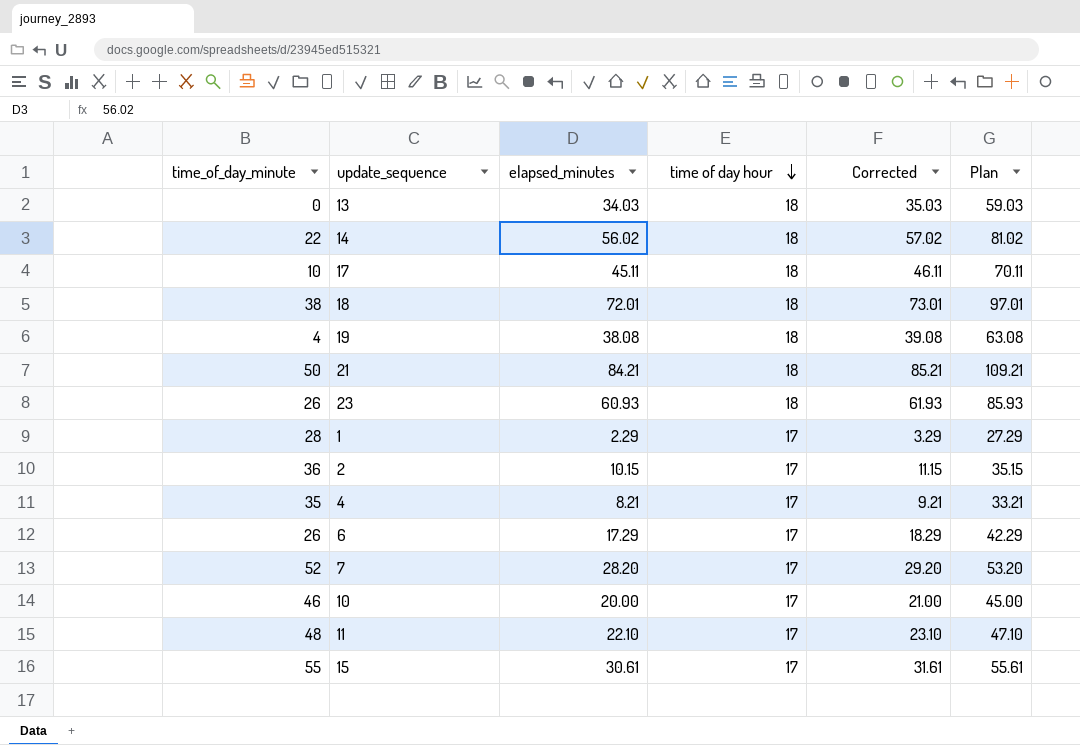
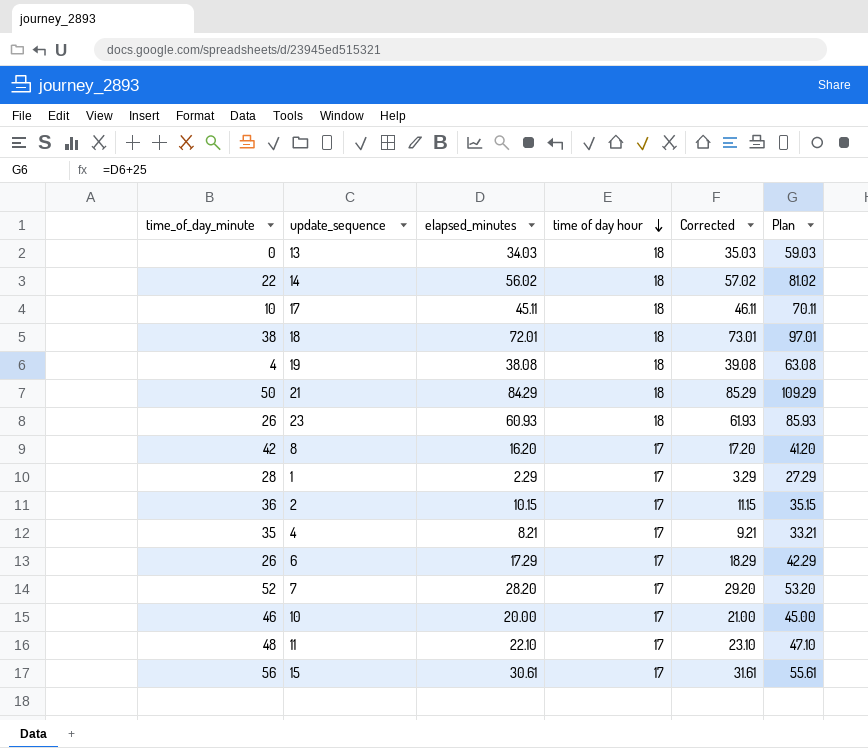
21 | elapsed_minutes: 84.21 -> 84.29
21 | Corrected: 85.21 -> 85.29
21 | Plan: 109.21 -> 109.29
row 8: none -> 42 | 16.20 | 17 | 17.20 | 41.20
15 | time_of_day_minute: 55 -> 56

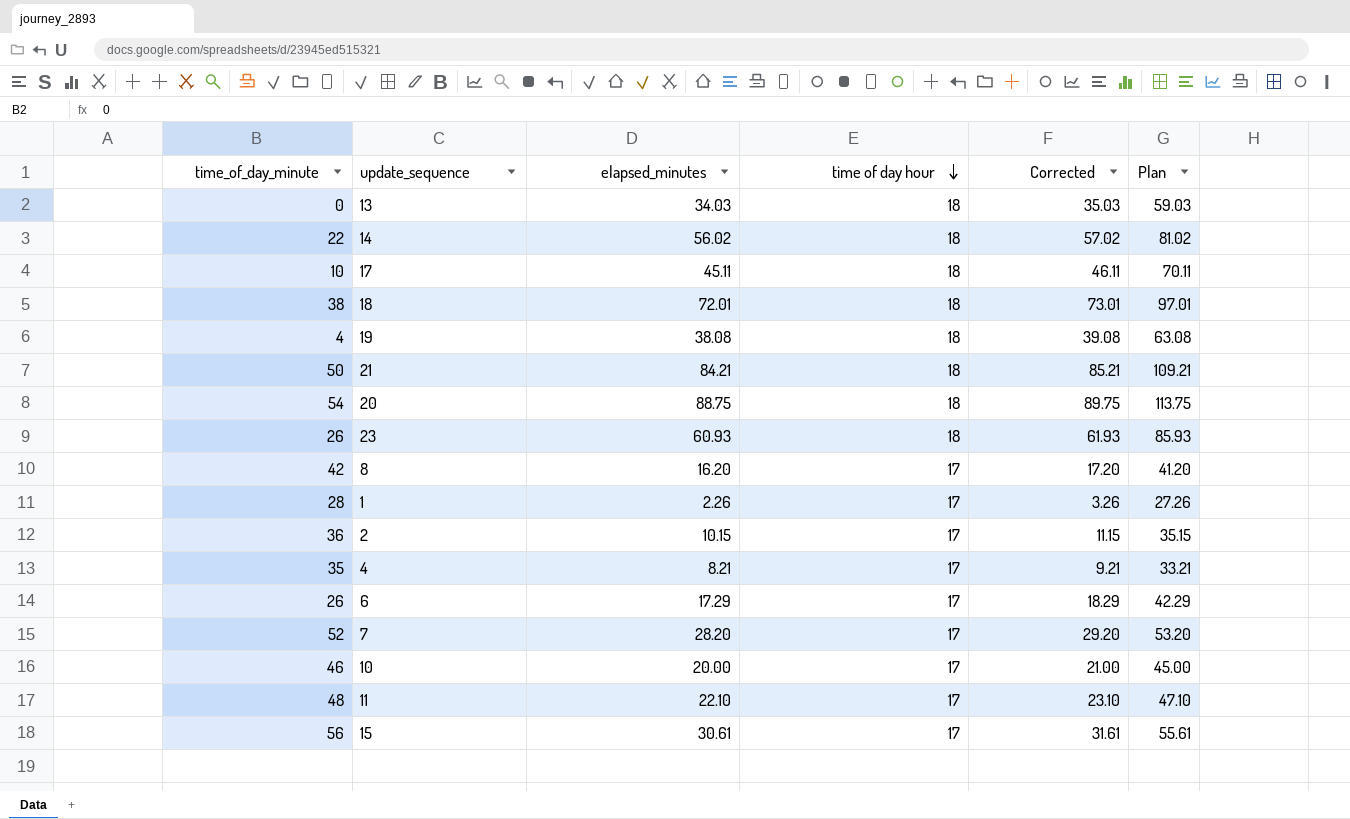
21 | elapsed_minutes: 84.29 -> 84.21
21 | Corrected: 85.29 -> 85.21
21 | Plan: 109.29 -> 109.21
row 20: none -> 54 | 88.75 | 18 | 89.75 | 113.75
1 | elapsed_minutes: 2.29 -> 2.26
1 | Corrected: 3.29 -> 3.26
1 | Plan: 27.29 -> 27.26

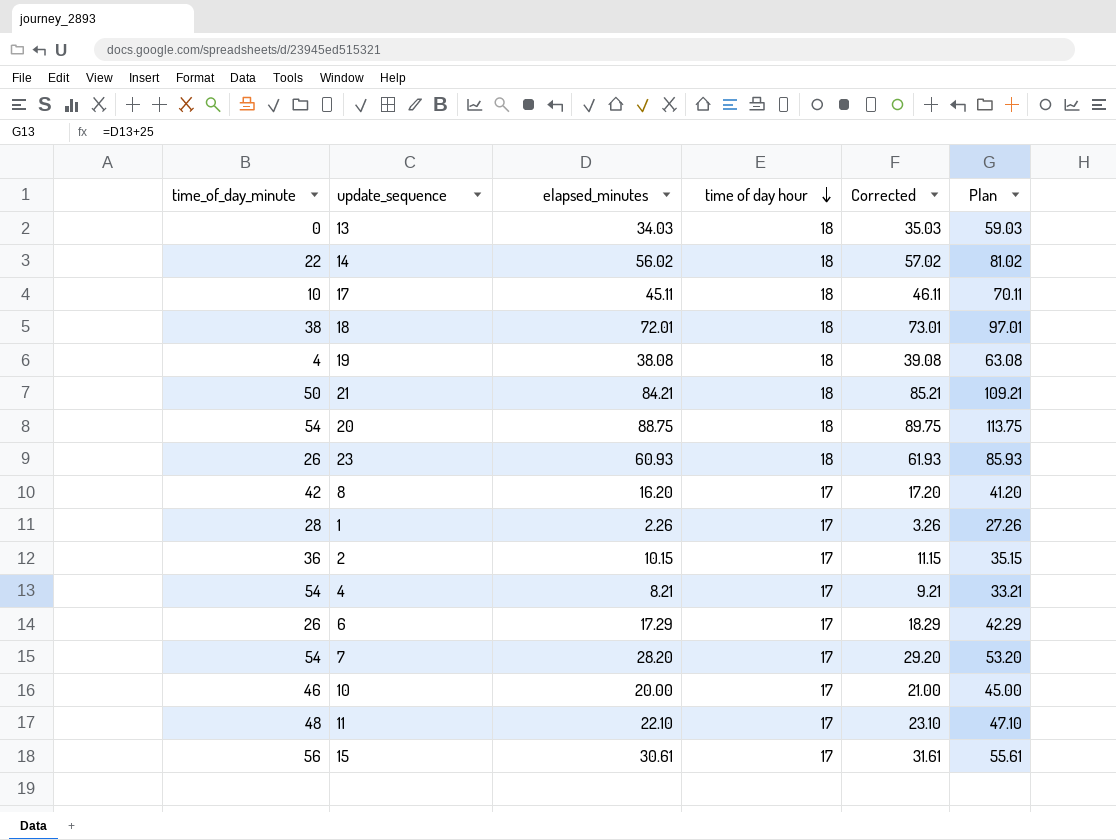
4 | time_of_day_minute: 35 -> 54
7 | time_of_day_minute: 52 -> 54

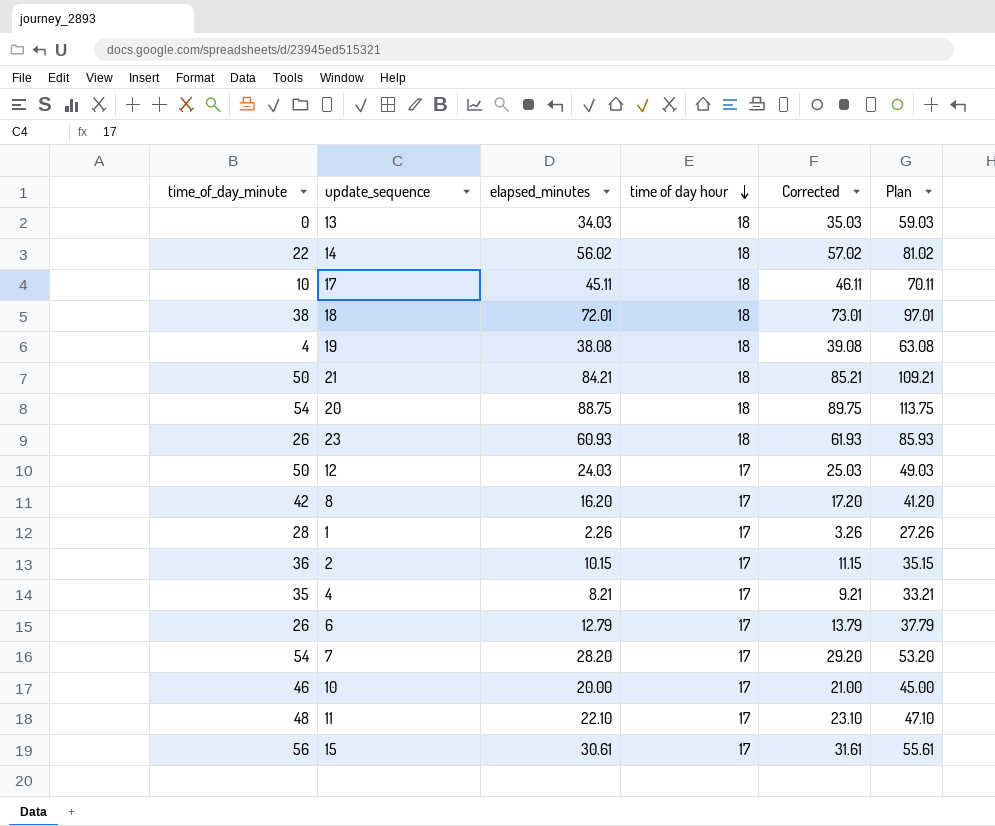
row 12: none -> 50 | 24.03 | 17 | 25.03 | 49.03
4 | time_of_day_minute: 54 -> 35
6 | elapsed_minutes: 17.29 -> 12.79
6 | Corrected: 18.29 -> 13.79
6 | Plan: 42.29 -> 37.79

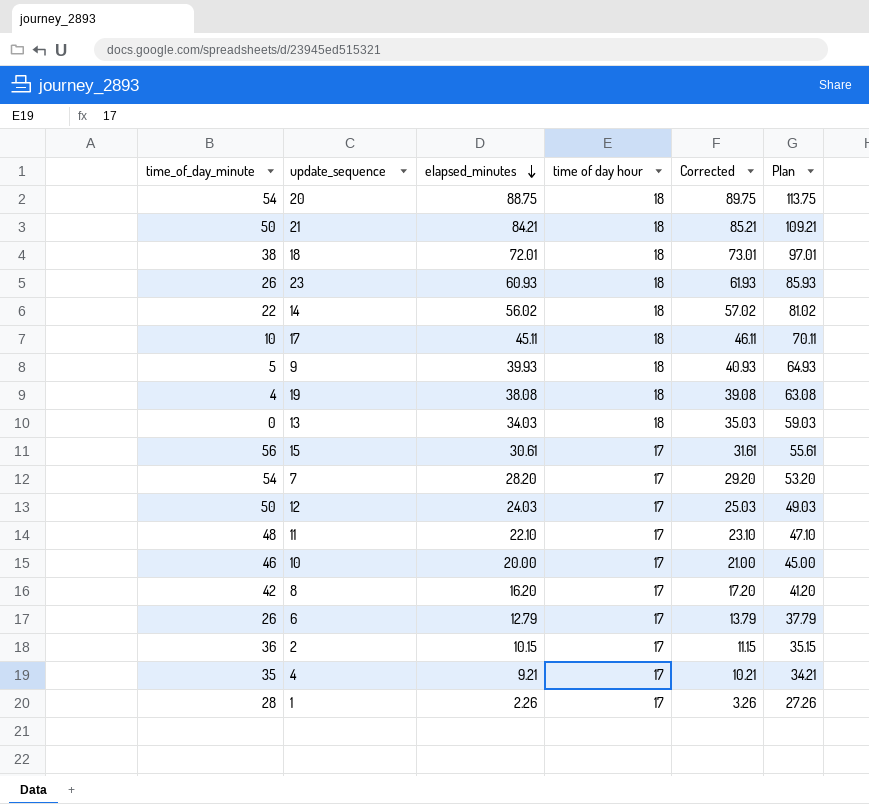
row order: time of day hour descending -> elapsed_minutes descending
row 9: none -> 5 | 39.93 | 18 | 40.93 | 64.93
4 | elapsed_minutes: 8.21 -> 9.21
4 | Corrected: 9.21 -> 10.21
4 | Plan: 33.21 -> 34.21

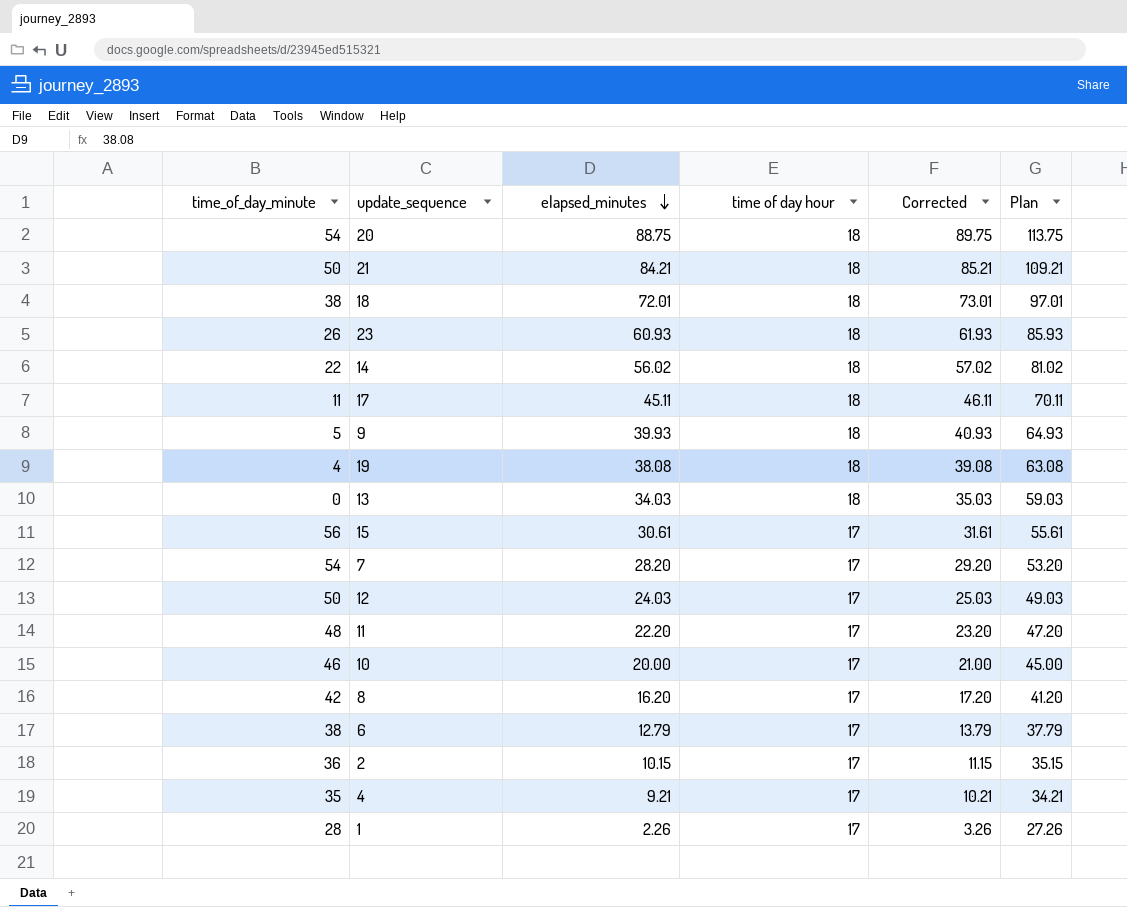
17 | time_of_day_minute: 10 -> 11
11 | elapsed_minutes: 22.10 -> 22.20
11 | Corrected: 23.10 -> 23.20
11 | Plan: 47.10 -> 47.20
6 | time_of_day_minute: 26 -> 38

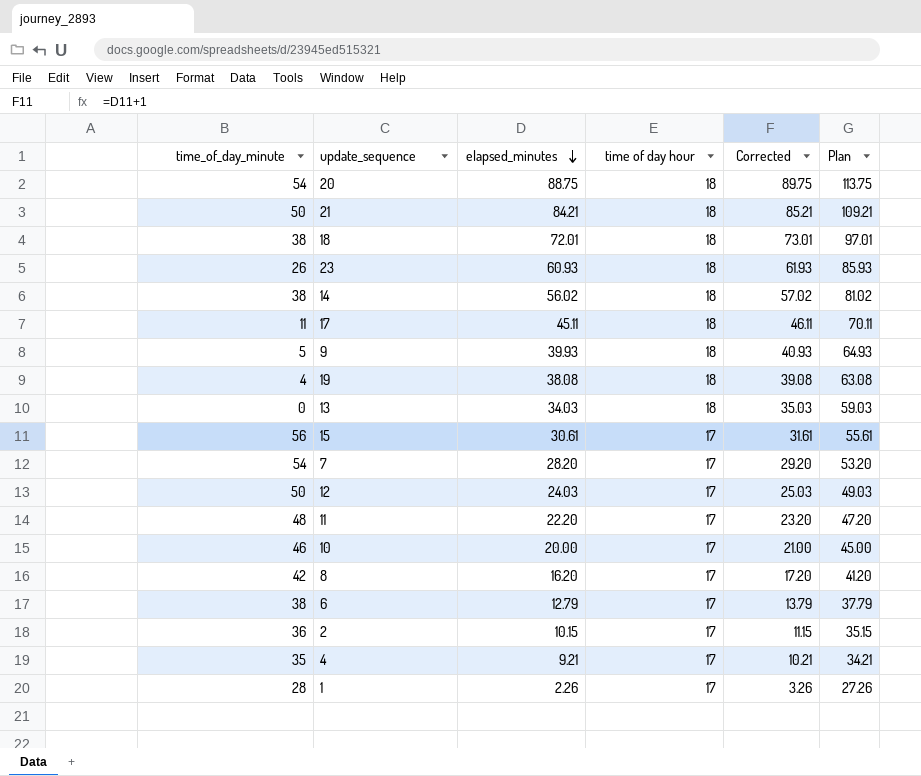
14 | time_of_day_minute: 22 -> 38

